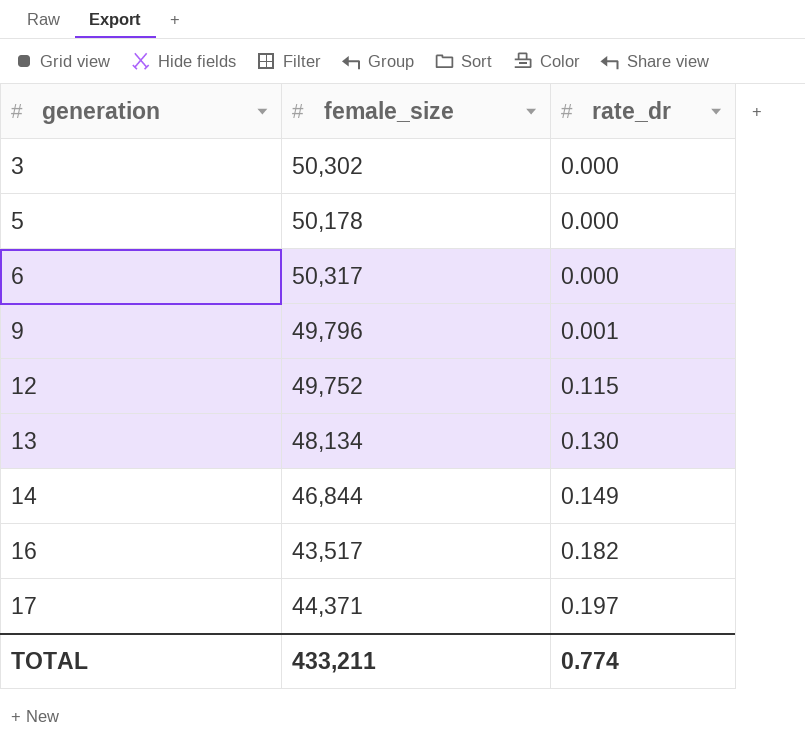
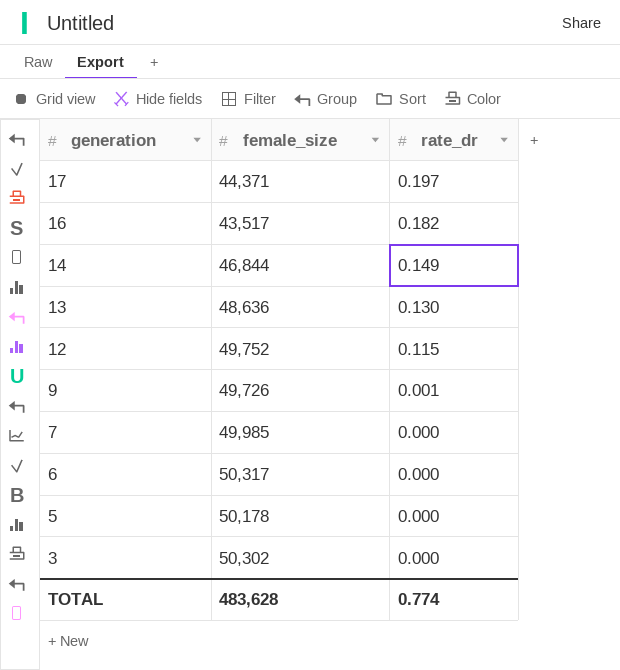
row order: generation ascending -> generation descending
13 | female_size: 48,134 -> 48,636
9 | female_size: 49,796 -> 49,726
row 7: none -> 49,985 | 0.000
TOTAL | female_size: 433,211 -> 483,628

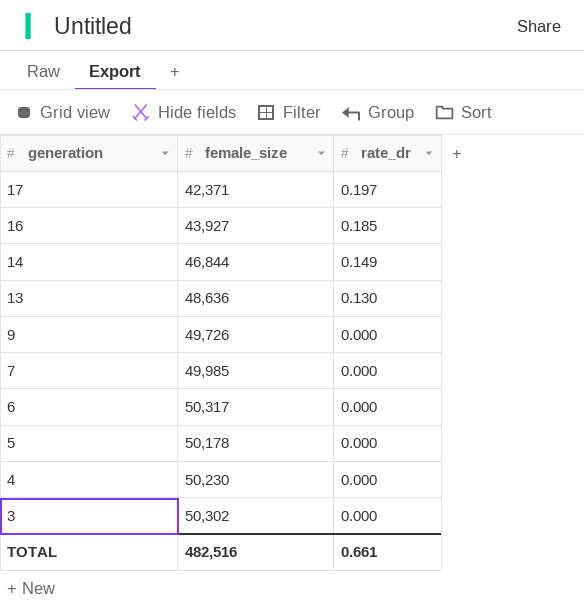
row 12: 49,752 | 0.115 -> none
17 | female_size: 44,371 -> 42,371
16 | female_size: 43,517 -> 43,927
16 | rate_dr: 0.182 -> 0.185
9 | rate_dr: 0.001 -> 0.000
row 4: none -> 50,230 | 0.000
TOTAL | female_size: 483,628 -> 482,516
TOTAL | rate_dr: 0.774 -> 0.661

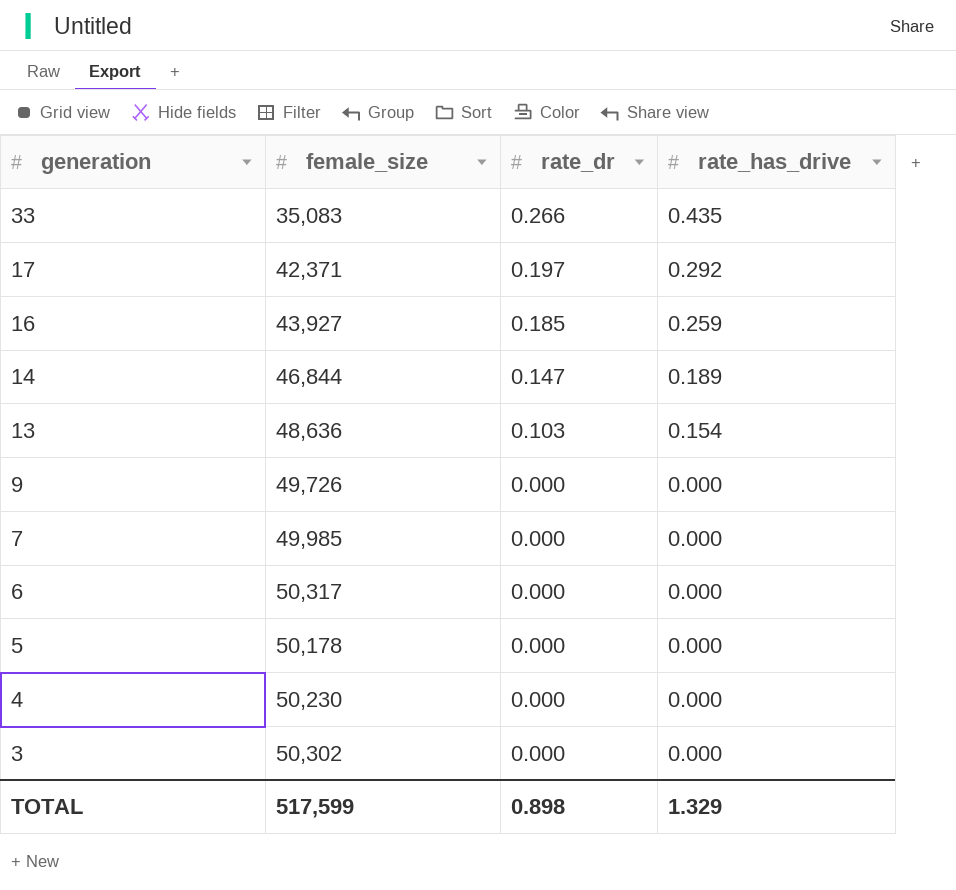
column rate_has_drive | position: none -> 4
row 33: none -> 35,083 | 0.266 | 0.435
14 | rate_dr: 0.149 -> 0.147
13 | rate_dr: 0.130 -> 0.103
TOTAL | female_size: 482,516 -> 517,599
TOTAL | rate_dr: 0.661 -> 0.898

